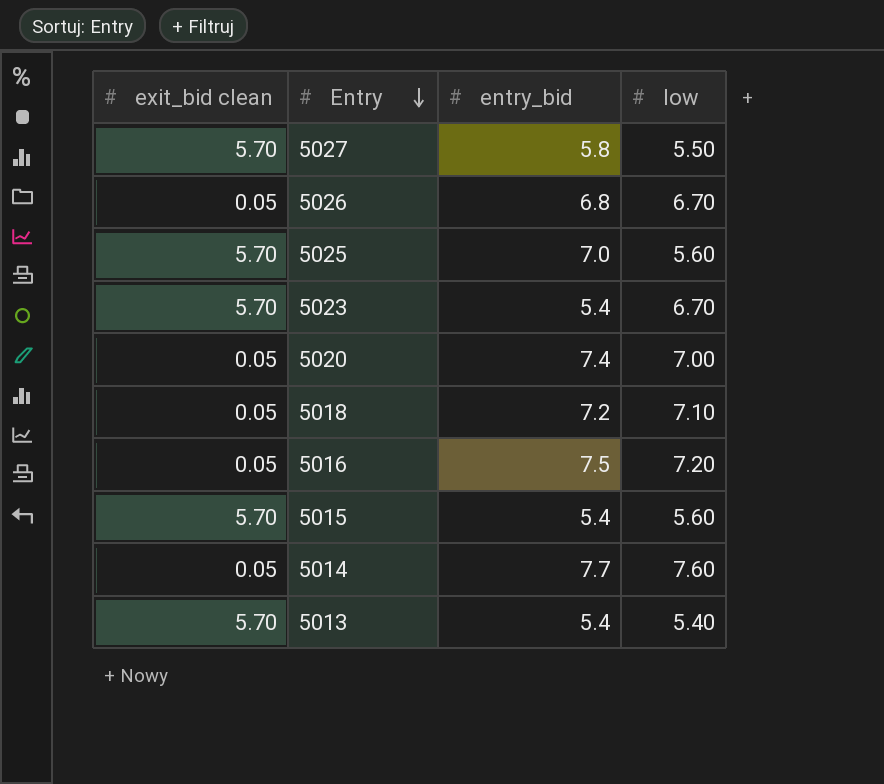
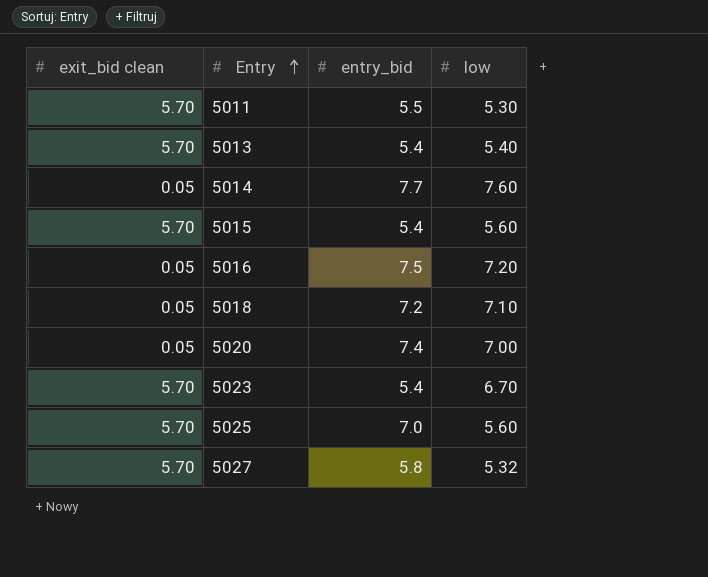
row order: Entry descending -> Entry ascending
row 5026: 0.05 | 6.8 | 6.70 -> none
row 5011: none -> 5.70 | 5.5 | 5.30
5027 | low: 5.50 -> 5.32

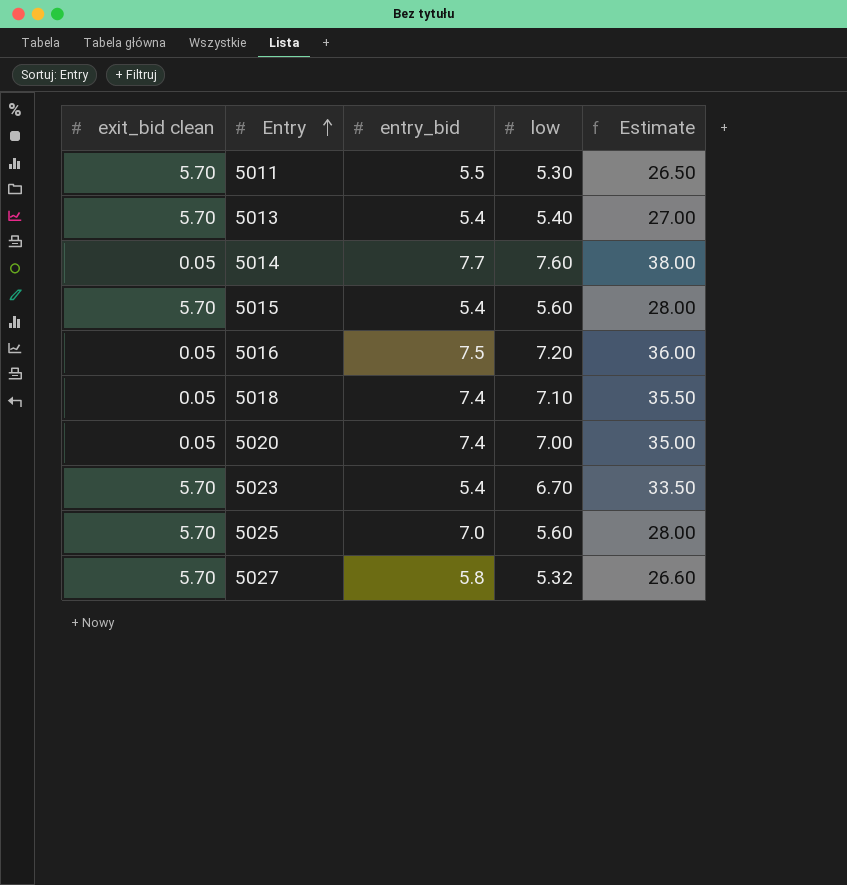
column Estimate | formula: none -> [low] * 5
5018 | entry_bid: 7.2 -> 7.4

